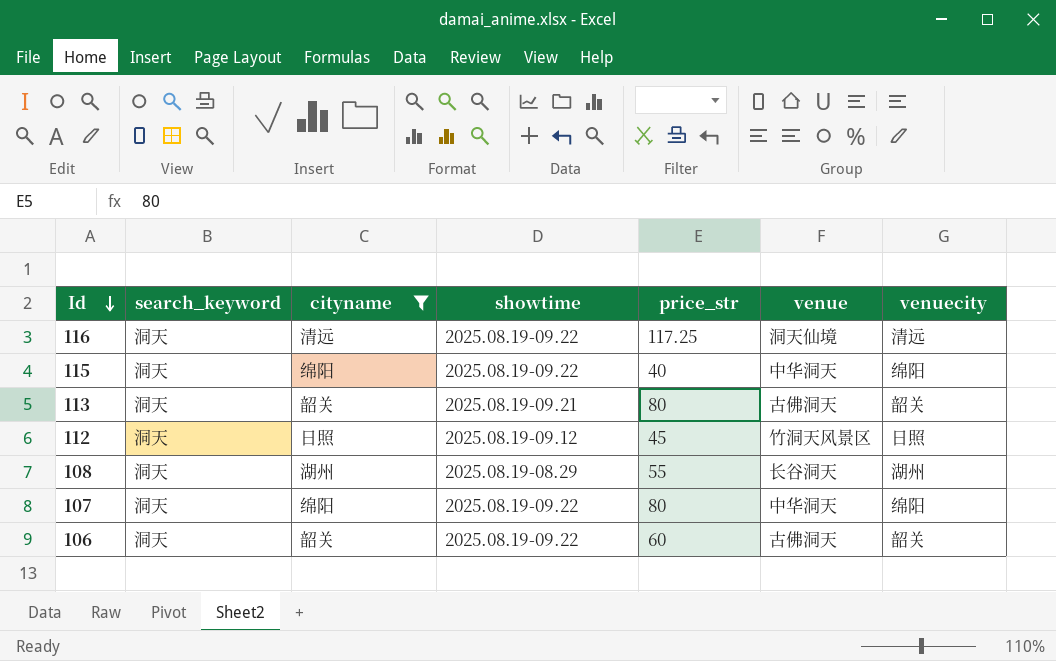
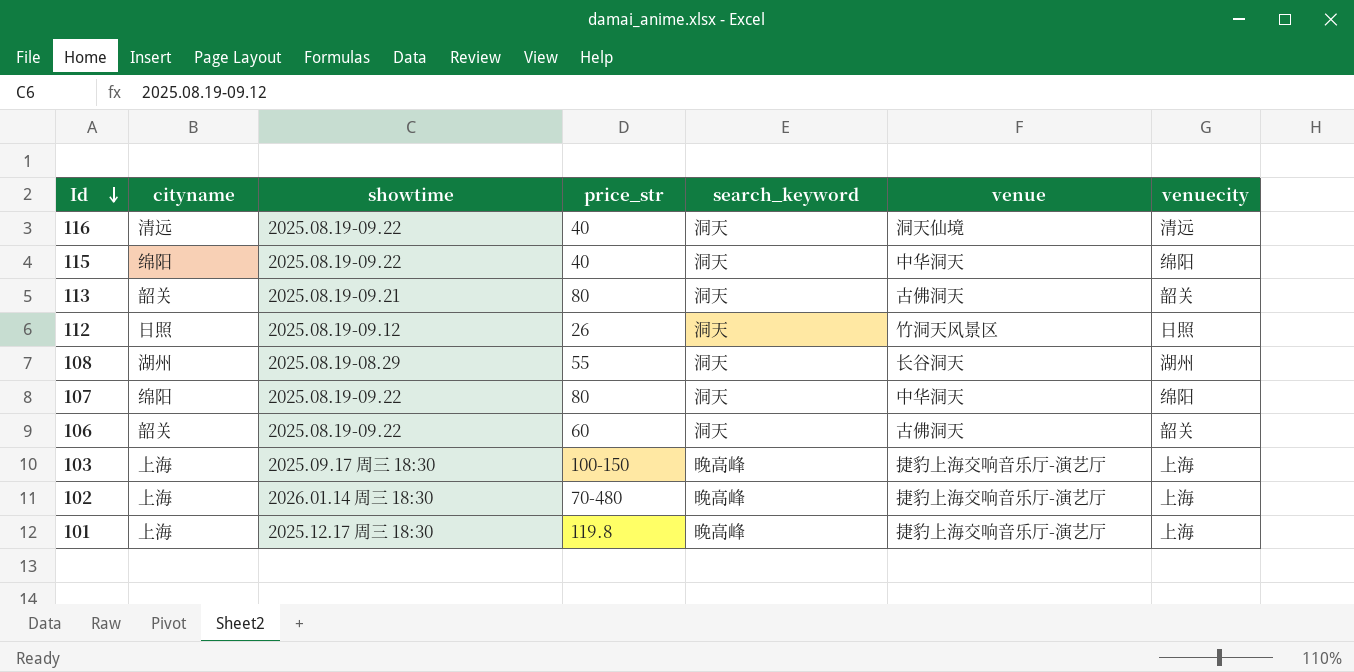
filter: cityname != 上海 -> none
column search_keyword | position: 2 -> 5
116 | price_str: 117.25 -> 40
112 | price_str: 45 -> 26

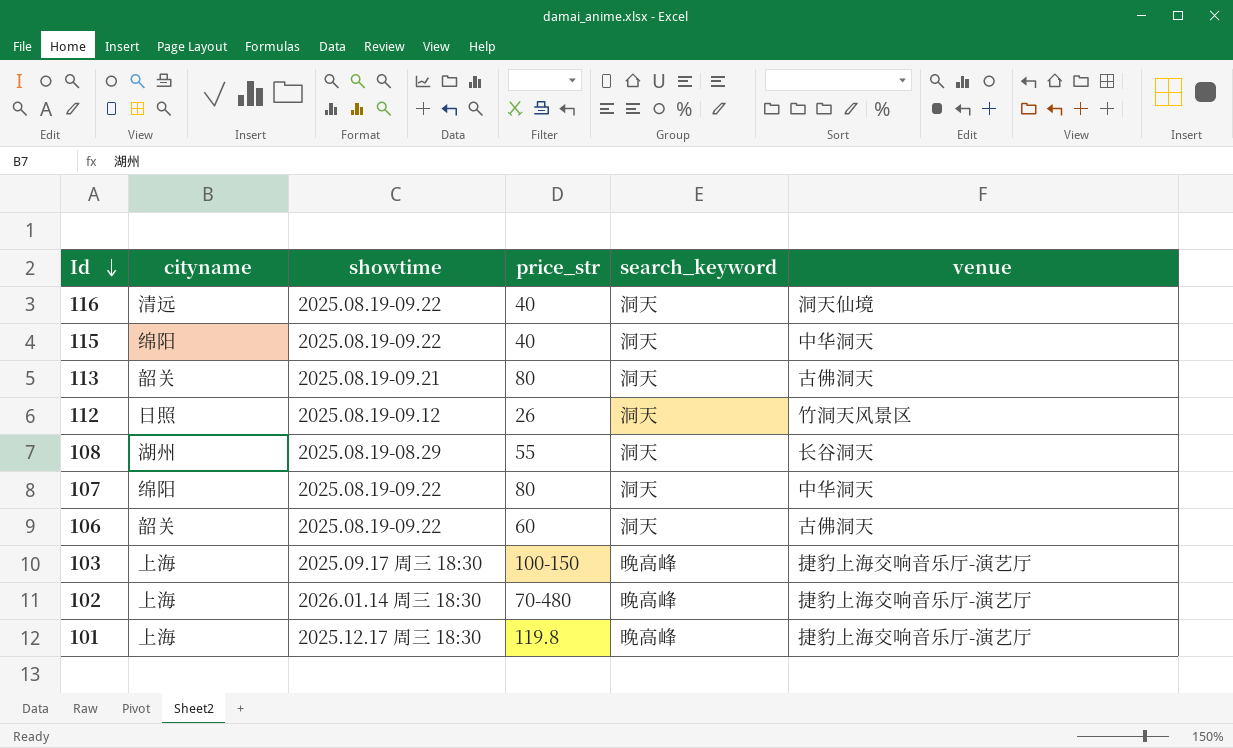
column venuecity | position: 7 -> none

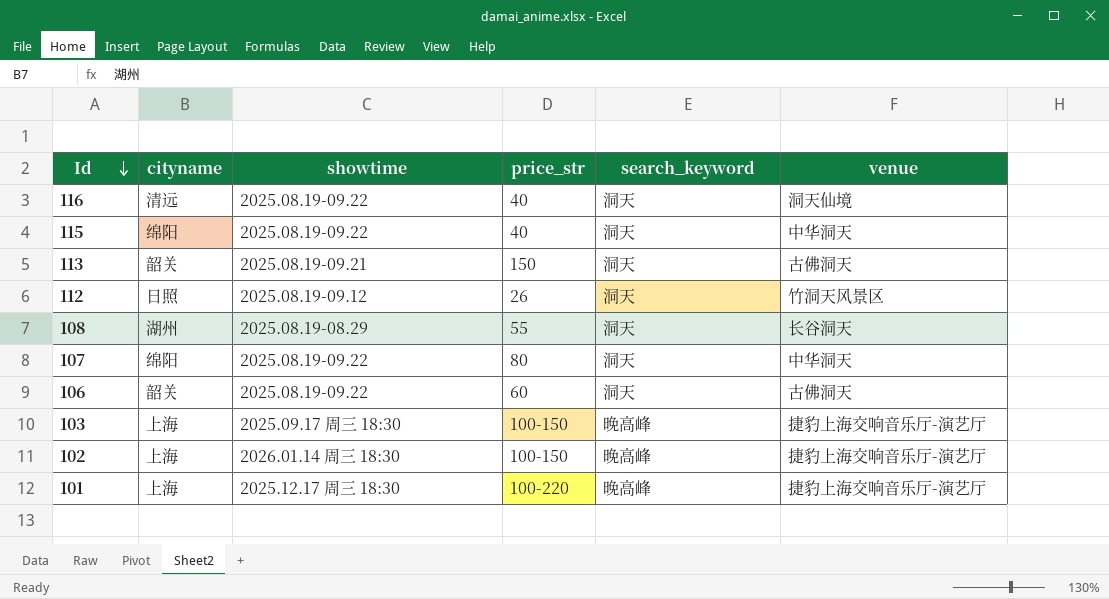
113 | price_str: 80 -> 150
102 | price_str: 70-480 -> 100-150
101 | price_str: 119.8 -> 100-220

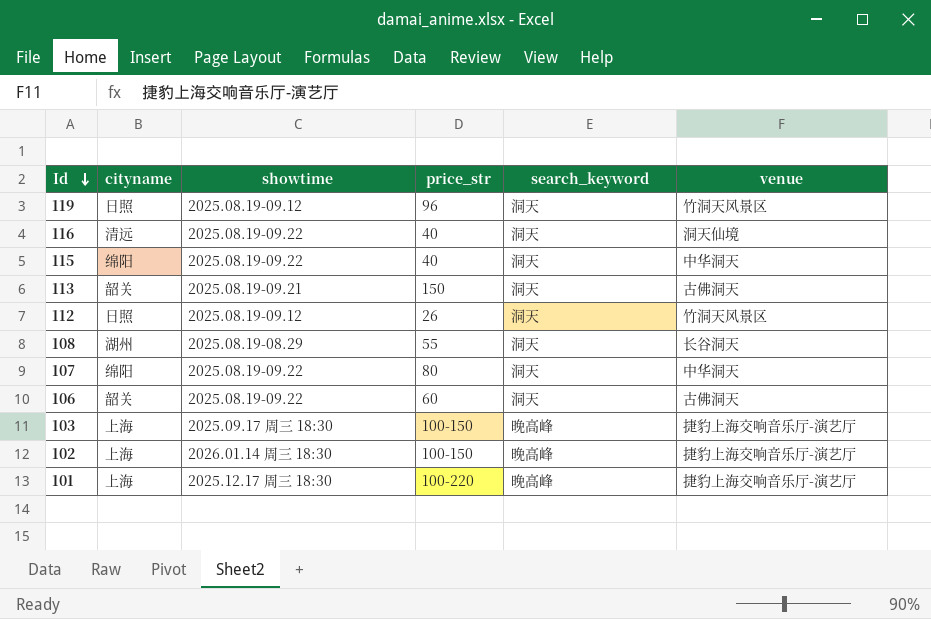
row 119: none -> 日照 | 2025.08.19-09.12 | 96 | 洞天 | 竹洞天风景区

